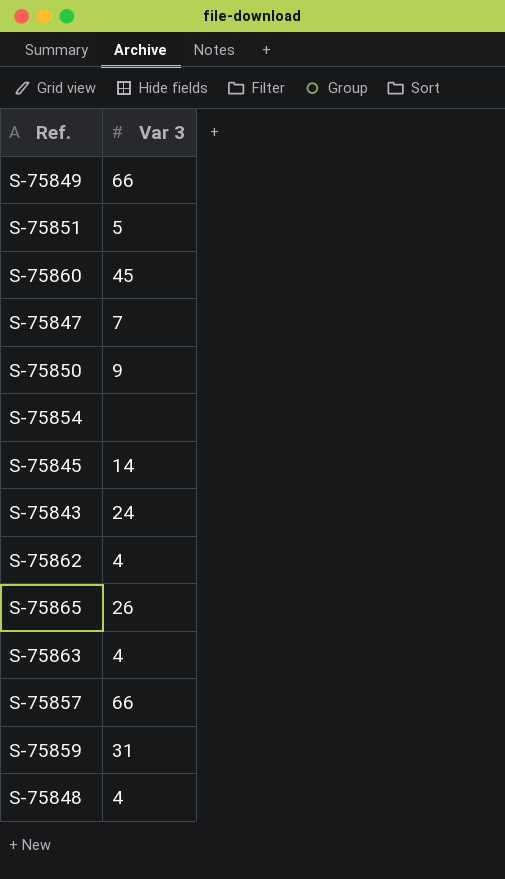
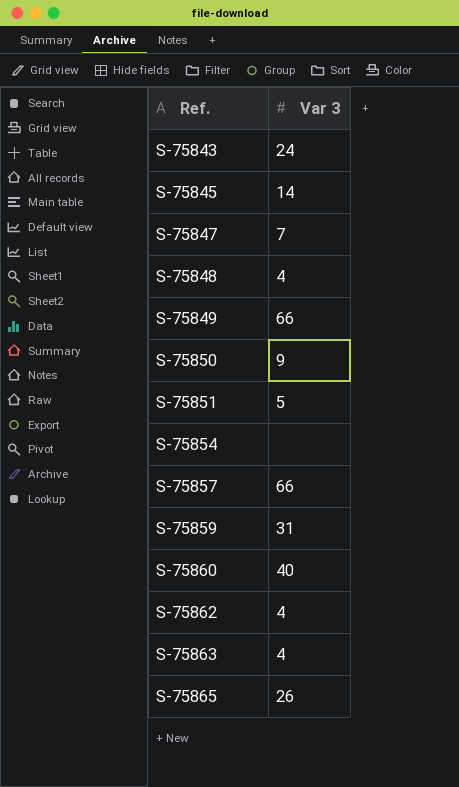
row order: none -> Ref. ascending
S-75860 | Var 3: 45 -> 40

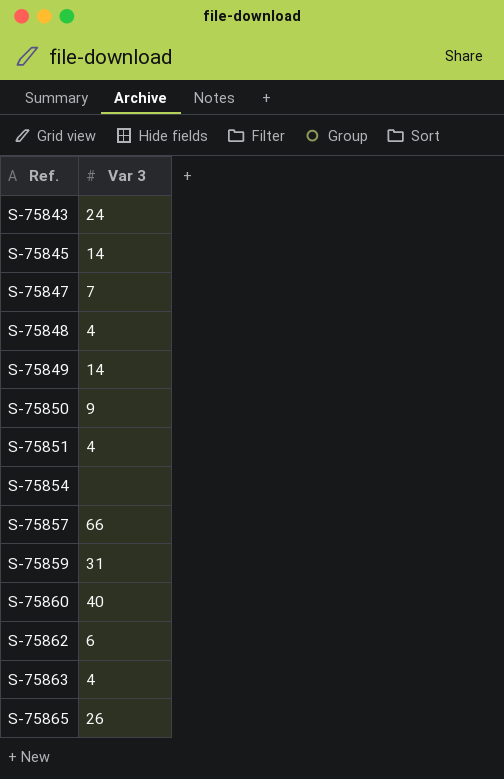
S-75849 | Var 3: 66 -> 14
S-75851 | Var 3: 5 -> 4
S-75862 | Var 3: 4 -> 6

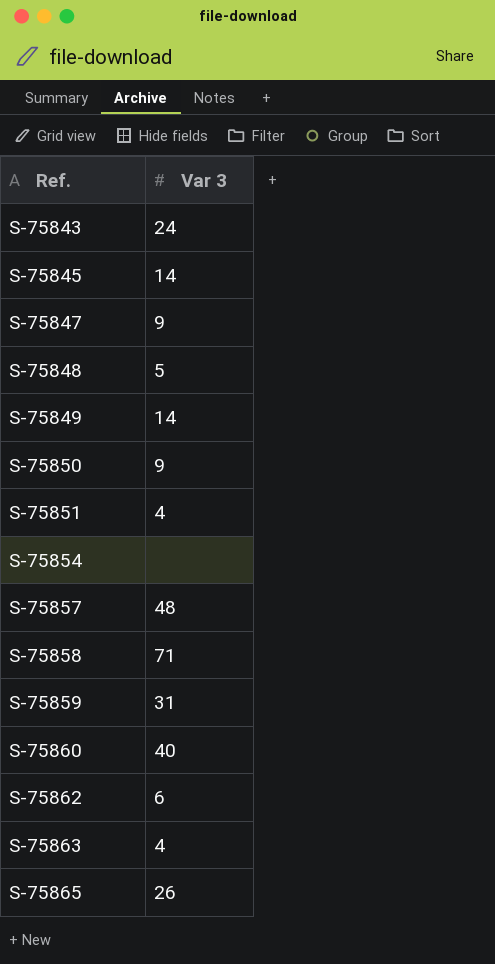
S-75847 | Var 3: 7 -> 9
S-75848 | Var 3: 4 -> 5
S-75857 | Var 3: 66 -> 48
row S-75858: none -> 71

